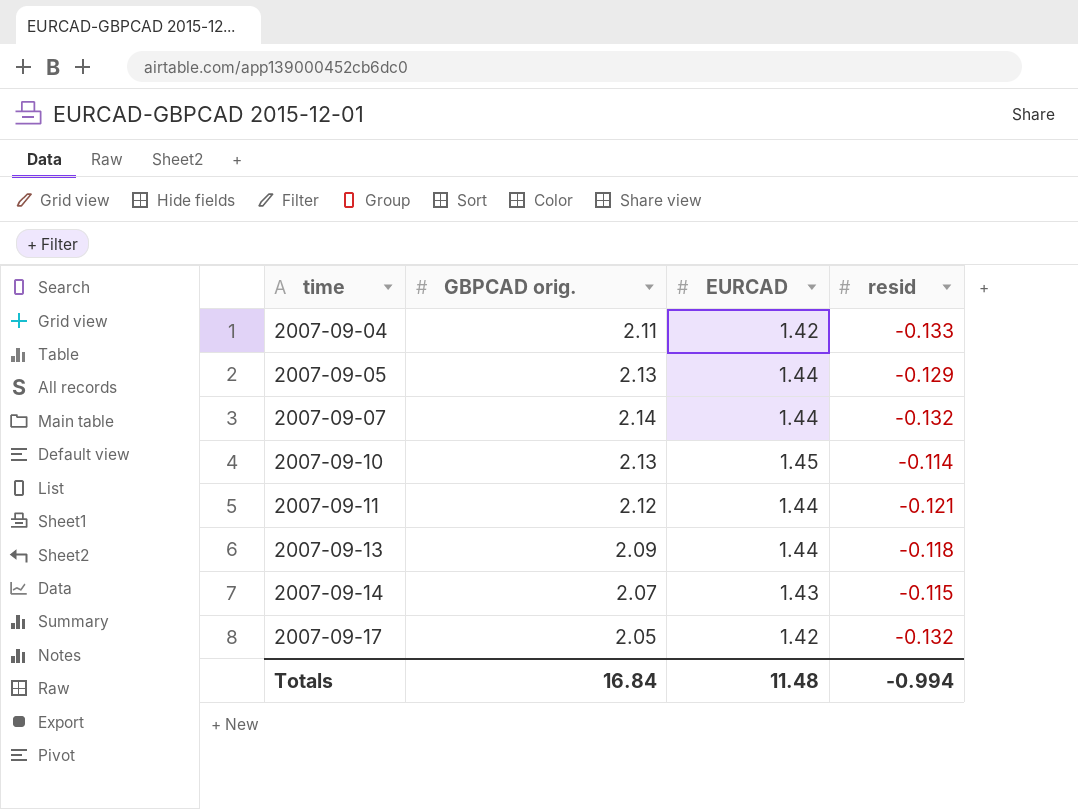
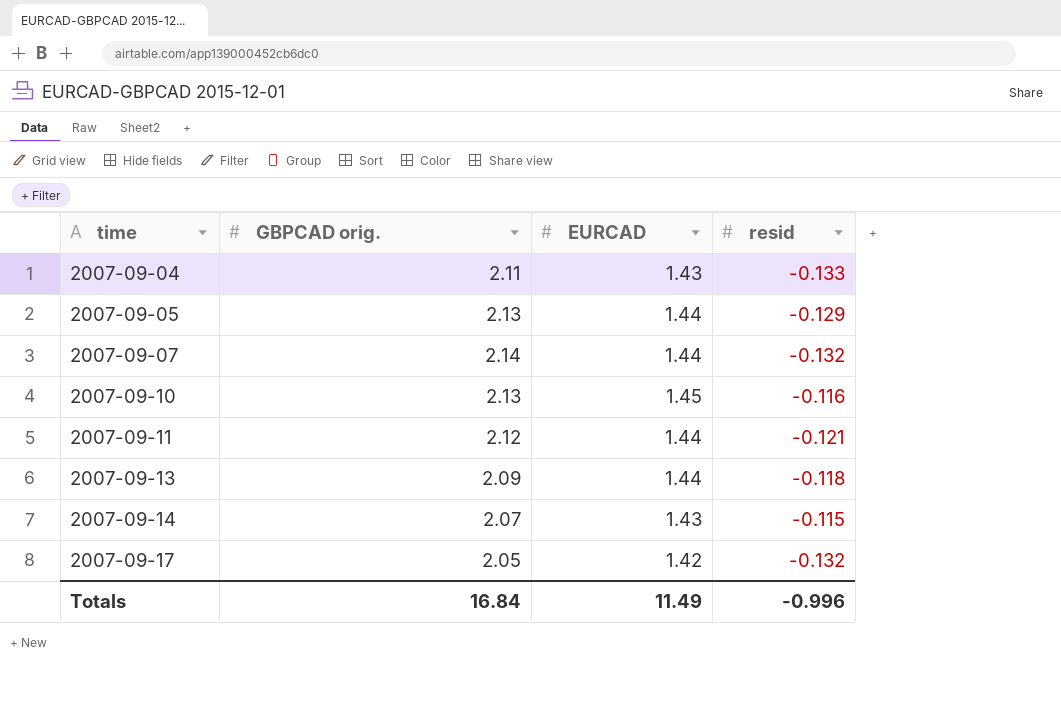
2007-09-04 | EURCAD: 1.42 -> 1.43
2007-09-10 | resid: -0.114 -> -0.116
Totals | EURCAD: 11.48 -> 11.49
Totals | resid: -0.994 -> -0.996

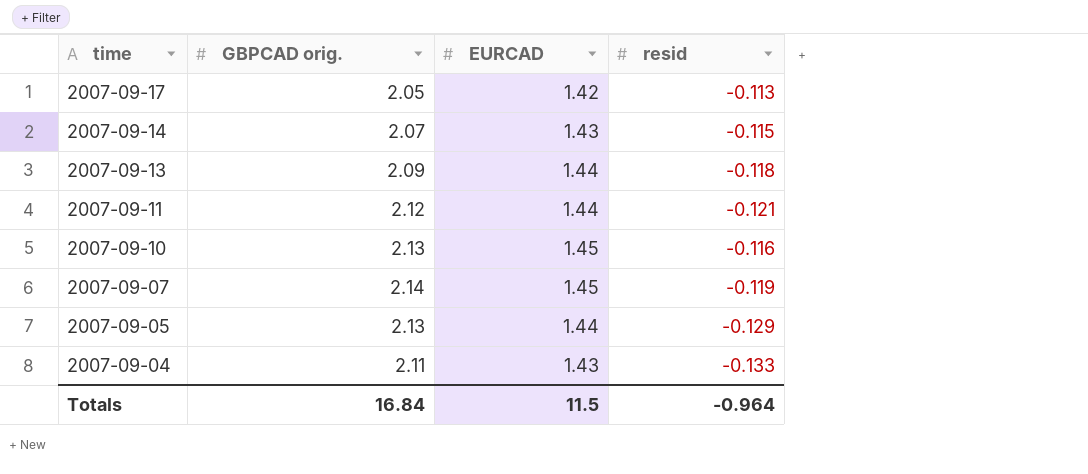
row order: time ascending -> time descending
2007-09-17 | resid: -0.132 -> -0.113
2007-09-07 | EURCAD: 1.44 -> 1.45
2007-09-07 | resid: -0.132 -> -0.119
Totals | EURCAD: 11.49 -> 11.5
Totals | resid: -0.996 -> -0.964

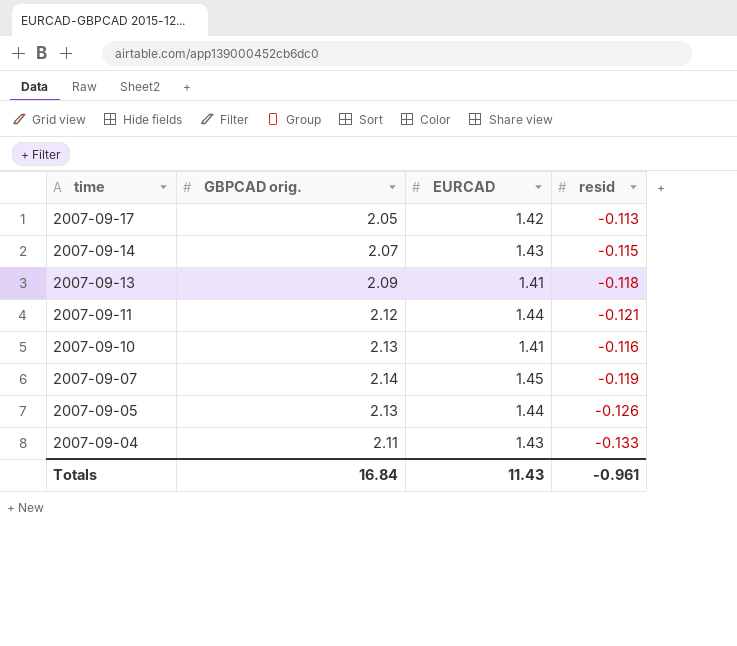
2007-09-13 | EURCAD: 1.44 -> 1.41
2007-09-10 | EURCAD: 1.45 -> 1.41
2007-09-05 | resid: -0.129 -> -0.126
Totals | EURCAD: 11.5 -> 11.43
Totals | resid: -0.964 -> -0.961

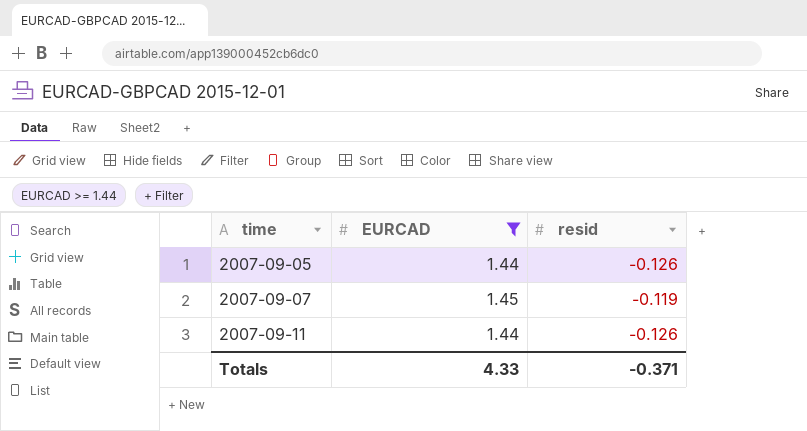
filter: none -> EURCAD >= 1.44
row order: time descending -> time ascending
column GBPCAD orig. | position: 2 -> none
2007-09-11 | resid: -0.121 -> -0.126
Totals | EURCAD: 11.43 -> 4.33
Totals | resid: -0.961 -> -0.371

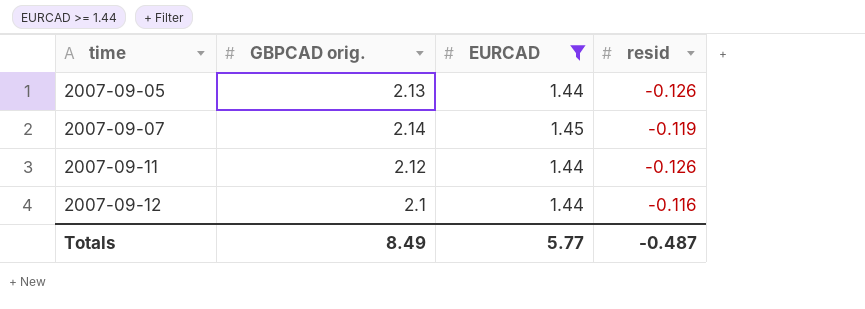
column GBPCAD orig. | position: none -> 2
row 2007-09-12: none -> 2.1 | 1.44 | -0.116
Totals | EURCAD: 4.33 -> 5.77
Totals | resid: -0.371 -> -0.487

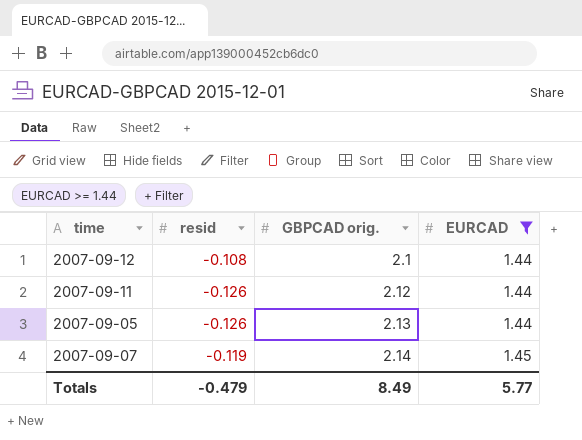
row order: time ascending -> GBPCAD orig. ascending
column resid | position: 4 -> 2
2007-09-12 | resid: -0.116 -> -0.108
Totals | resid: -0.487 -> -0.479

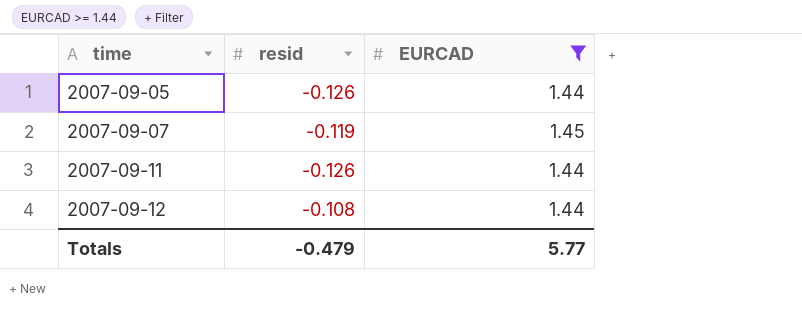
row order: GBPCAD orig. ascending -> time ascending
column GBPCAD orig. | position: 3 -> none

